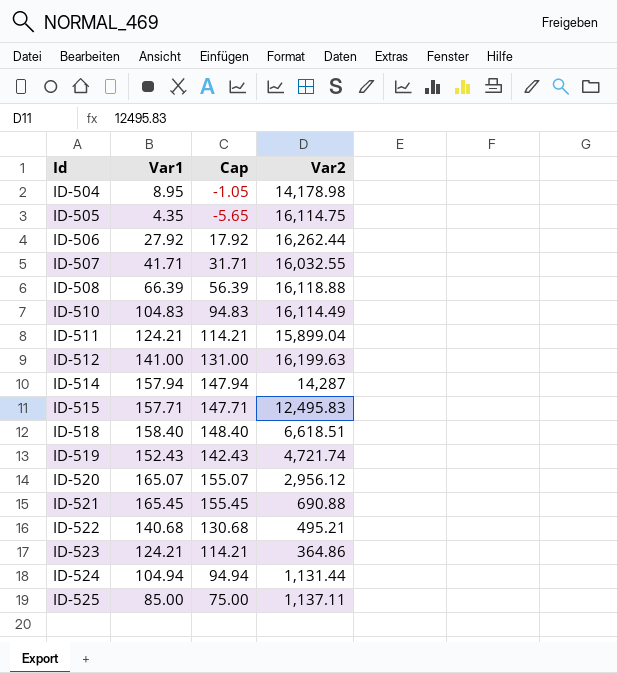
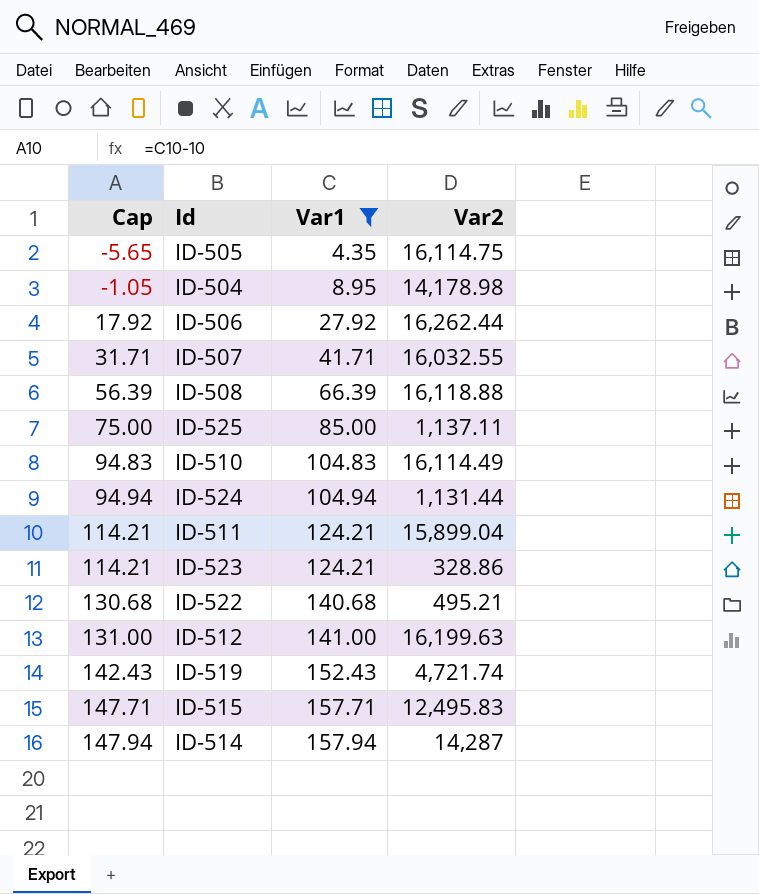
filter: none -> Var1 <= 157.94
row order: Id ascending -> Cap ascending
column Cap | position: 3 -> 1
ID-523 | Var2: 364.86 -> 328.86

